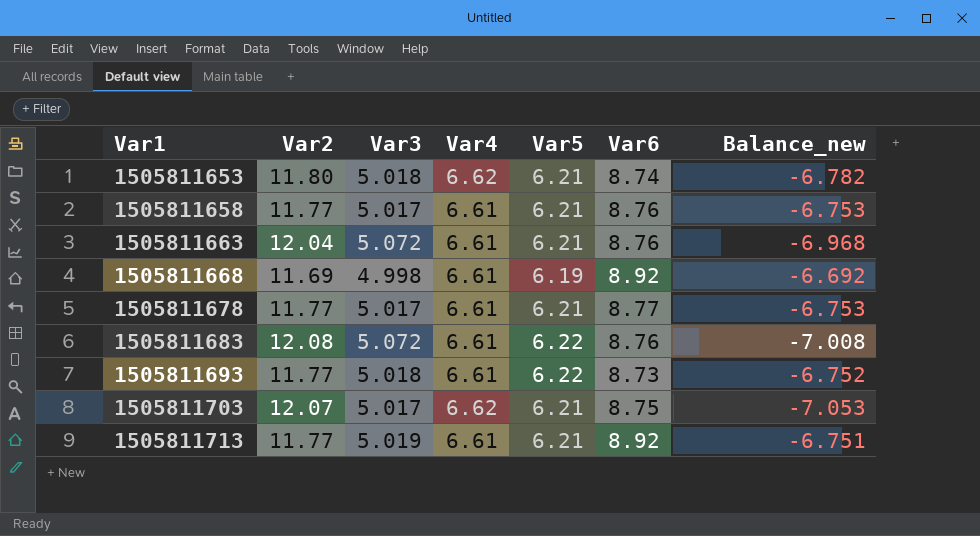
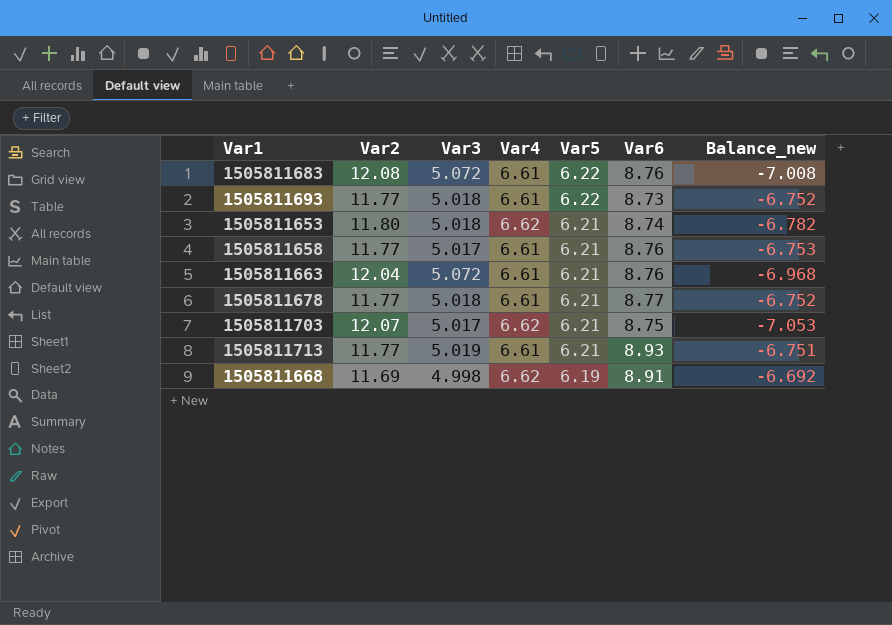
row order: Var1 ascending -> Var5 descending
1505811678 | Var3: 5.017 -> 5.018
1505811678 | Balance_new: -6.753 -> -6.752
1505811713 | Var6: 8.92 -> 8.93
1505811668 | Var4: 6.61 -> 6.62
1505811668 | Var6: 8.92 -> 8.91

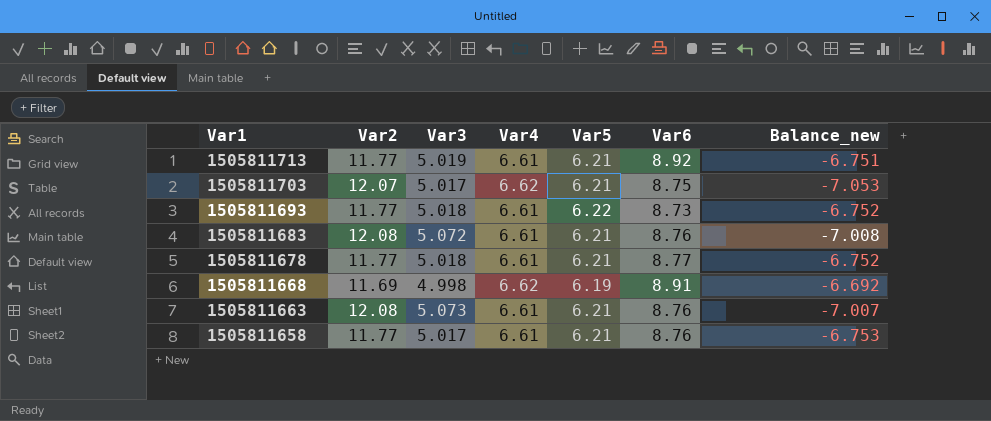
row order: Var5 descending -> Var1 descending
row 1505811653: 11.80 | 5.018 | 6.62 | 6.21 | 8.74 | -6.782 -> none
1505811713 | Var6: 8.93 -> 8.92
1505811683 | Var5: 6.22 -> 6.21
1505811663 | Var2: 12.04 -> 12.08
1505811663 | Var3: 5.072 -> 5.073
1505811663 | Balance_new: -6.968 -> -7.007

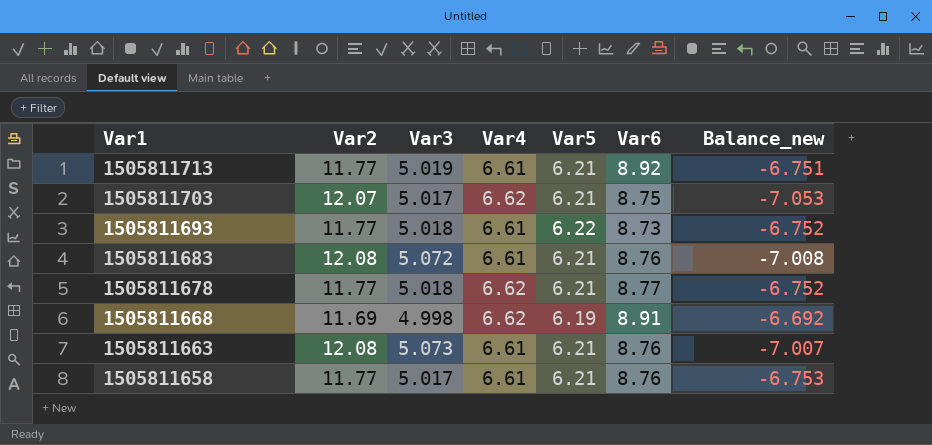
1505811678 | Var4: 6.61 -> 6.62

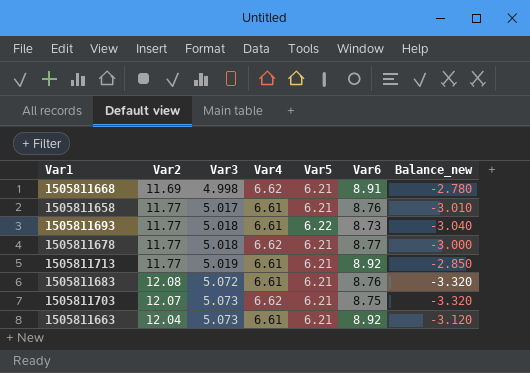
row order: Var1 descending -> Var3 ascending
column Balance_new | formula: [Var3] - [Var2] -> [Var6] - [Var2]
1505811668 | Var5: 6.19 -> 6.21
1505811703 | Var3: 5.017 -> 5.073
1505811663 | Var2: 12.08 -> 12.04
1505811663 | Var6: 8.76 -> 8.92

